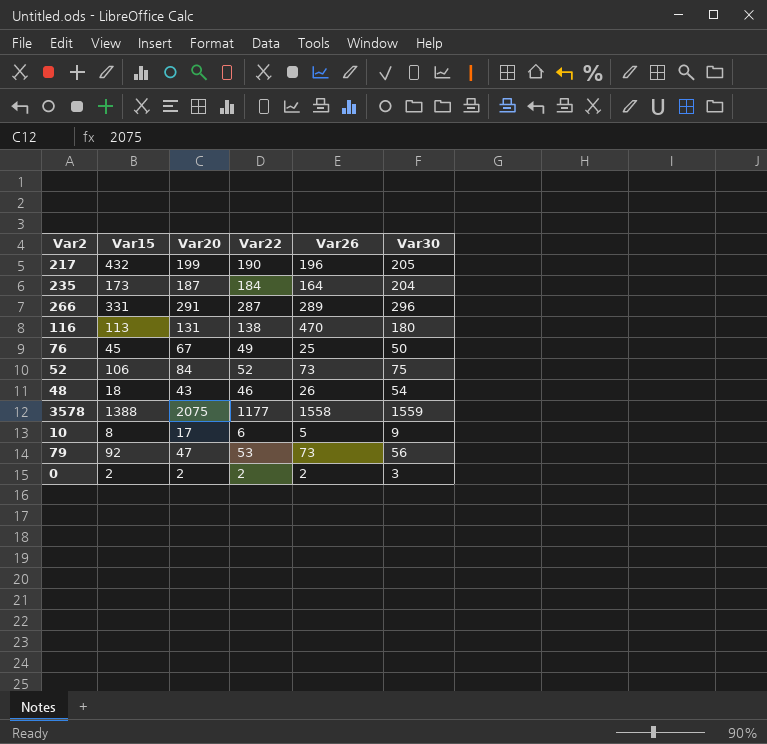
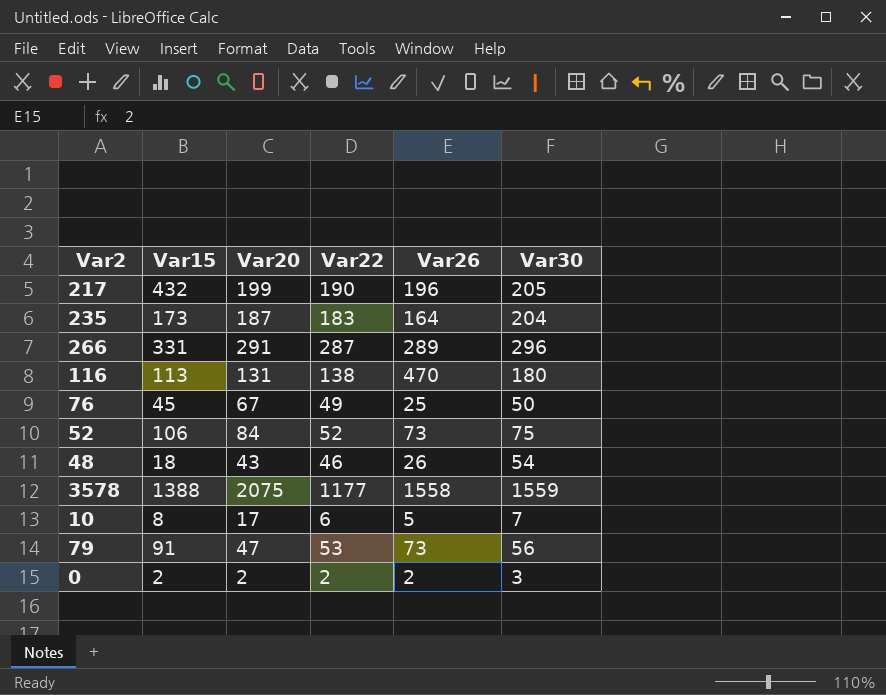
235 | Var22: 184 -> 183
10 | Var30: 9 -> 7
79 | Var15: 92 -> 91

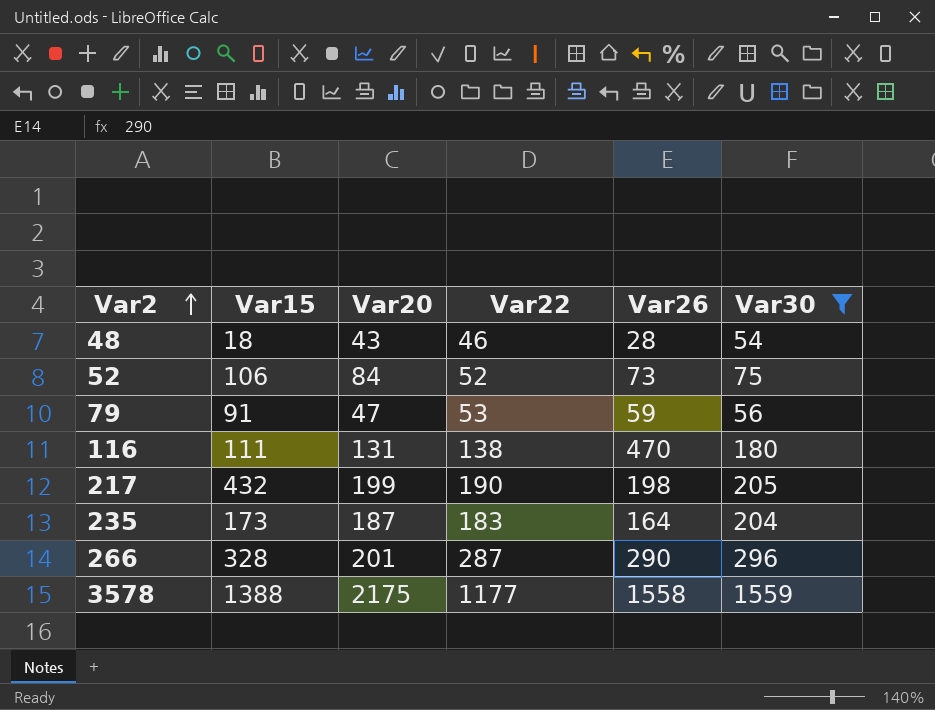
filter: none -> Var30 >= 54
row order: none -> Var2 ascending
48 | Var26: 26 -> 28
79 | Var26: 73 -> 59
116 | Var15: 113 -> 111
217 | Var26: 196 -> 198
266 | Var15: 331 -> 328
266 | Var20: 291 -> 201
266 | Var26: 289 -> 290
3578 | Var20: 2075 -> 2175

